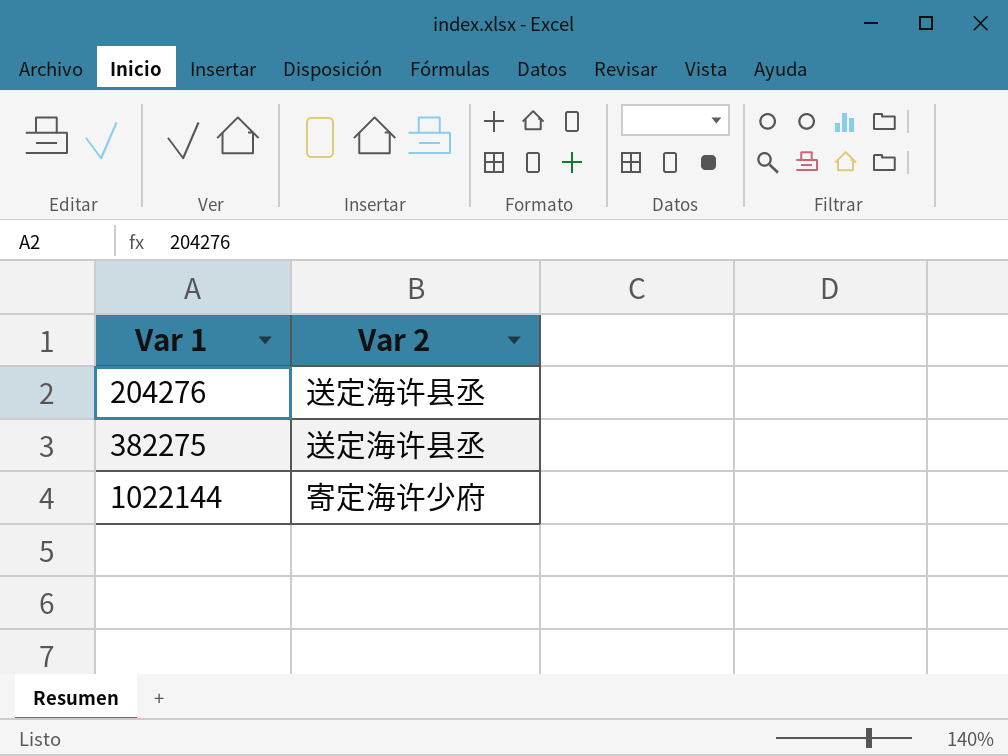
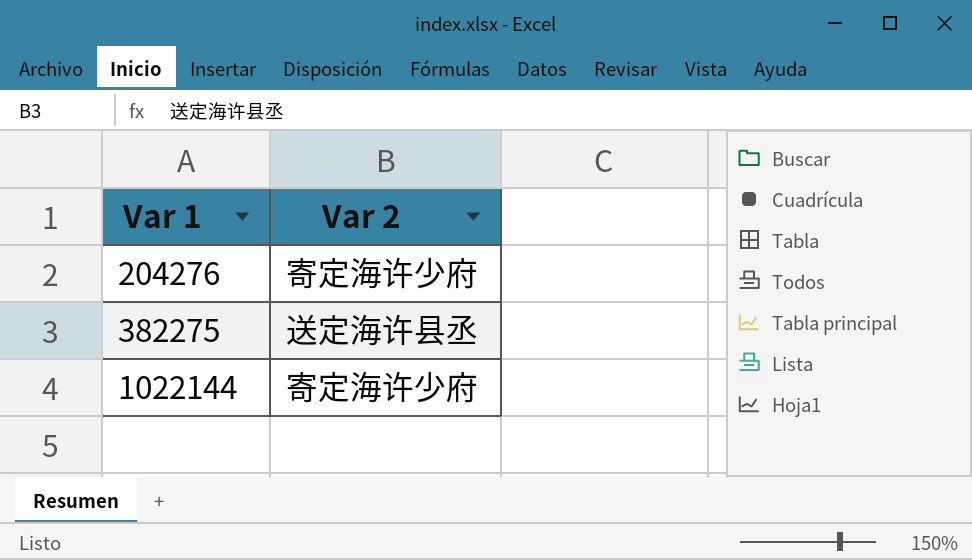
204276 | Var 2: 送定海许县丞 -> 寄定海许少府

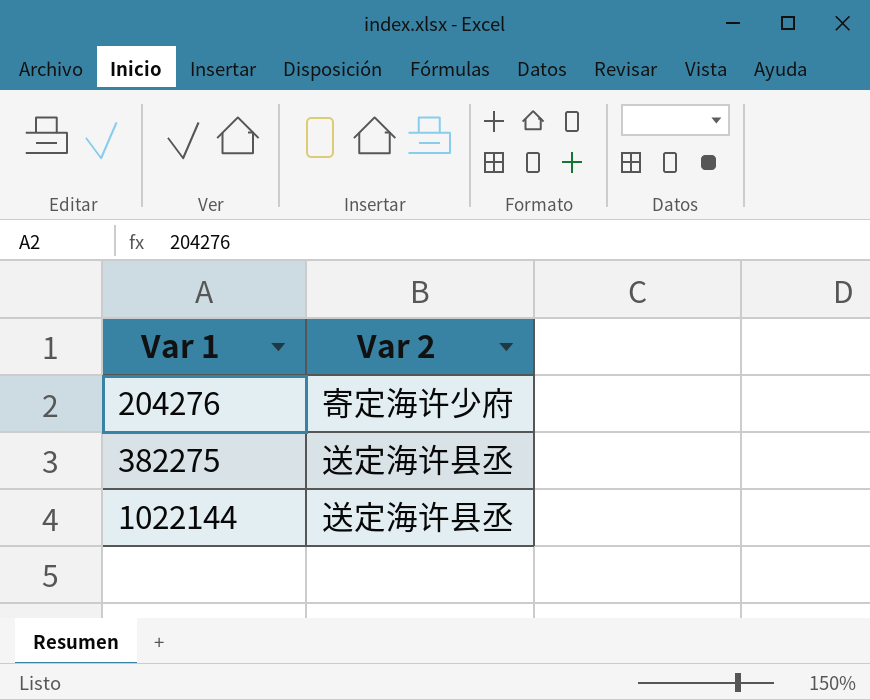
1022144 | Var 2: 寄定海许少府 -> 送定海许县丞

